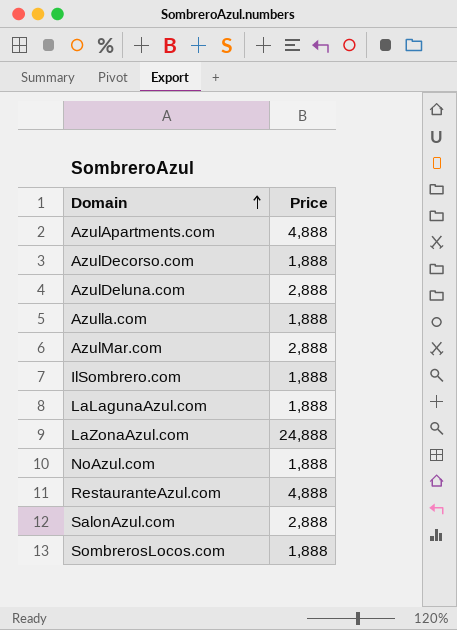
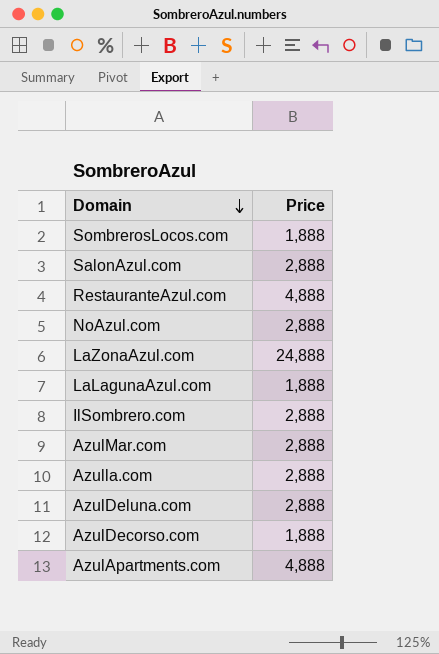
row order: Domain ascending -> Domain descending
NoAzul.com | Price: 1,888 -> 2,888
IlSombrero.com | Price: 1,888 -> 2,888
Azulla.com | Price: 1,888 -> 2,888

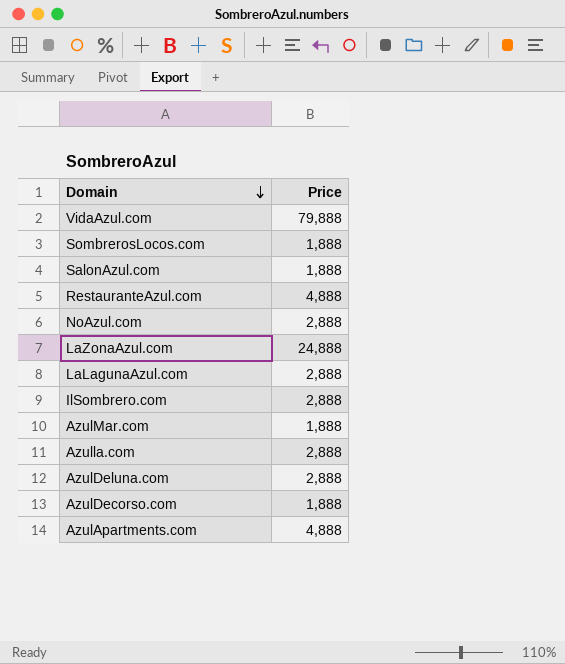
row VidaAzul.com: none -> 79,888
SalonAzul.com | Price: 2,888 -> 1,888
LaLagunaAzul.com | Price: 1,888 -> 2,888
AzulMar.com | Price: 2,888 -> 1,888

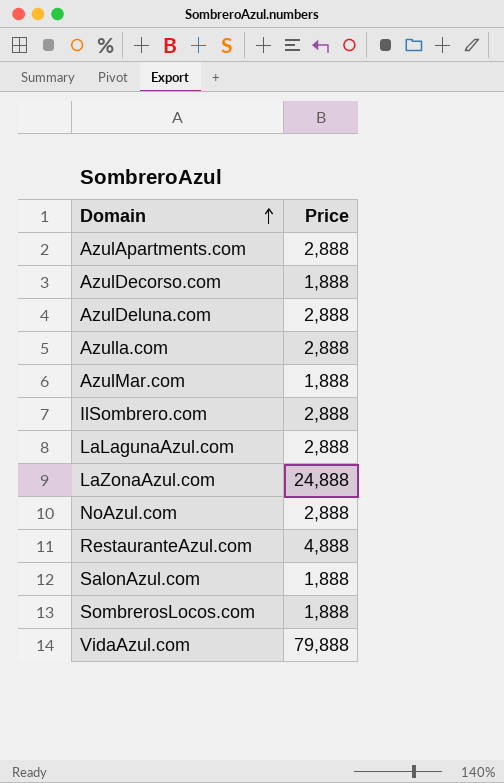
row order: Domain descending -> Domain ascending
AzulApartments.com | Price: 4,888 -> 2,888

